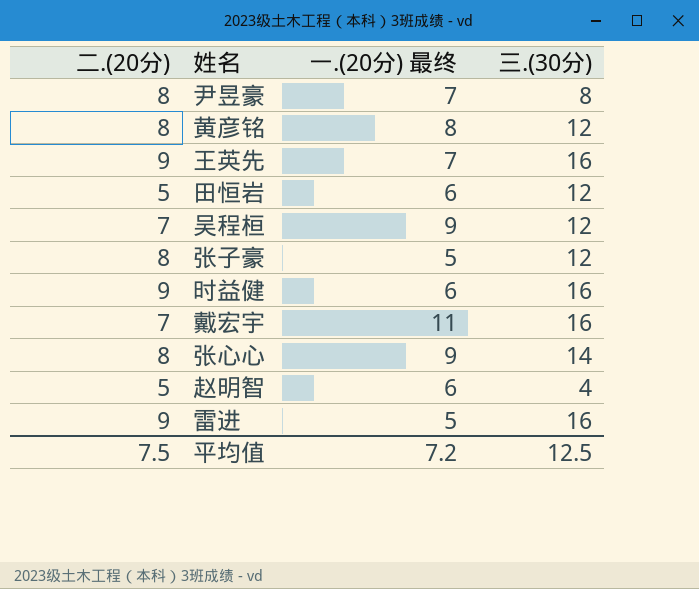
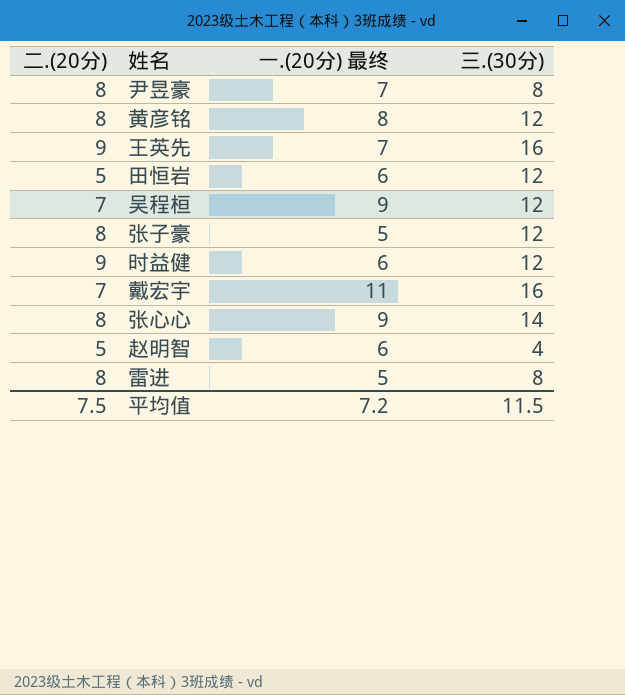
时益健 | 三.(30分): 16 -> 12
雷进 | 二.(20分): 9 -> 8
雷进 | 三.(30分): 16 -> 8
平均值 | 三.(30分): 12.5 -> 11.5

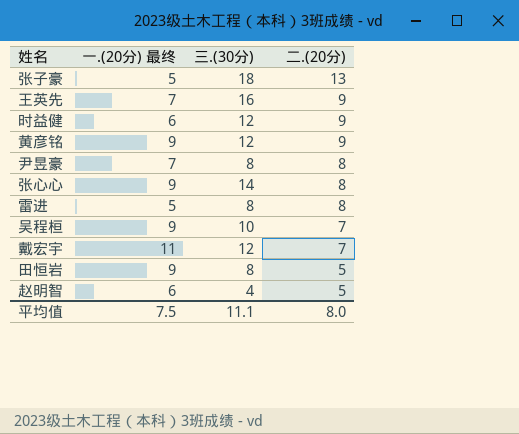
row order: none -> 二.(20分) descending
column 二.(20分) | position: 1 -> 4
张子豪 | 三.(30分): 12 -> 18
张子豪 | 二.(20分): 8 -> 13
黄彦铭 | 一.(20分) 最终: 8 -> 9
黄彦铭 | 二.(20分): 8 -> 9
吴程桓 | 三.(30分): 12 -> 10
戴宏宇 | 三.(30分): 16 -> 12
田恒岩 | 一.(20分) 最终: 6 -> 9
田恒岩 | 三.(30分): 12 -> 8
平均值 | 一.(20分) 最终: 7.2 -> 7.5
平均值 | 三.(30分): 11.5 -> 11.1
平均值 | 二.(20分): 7.5 -> 8.0

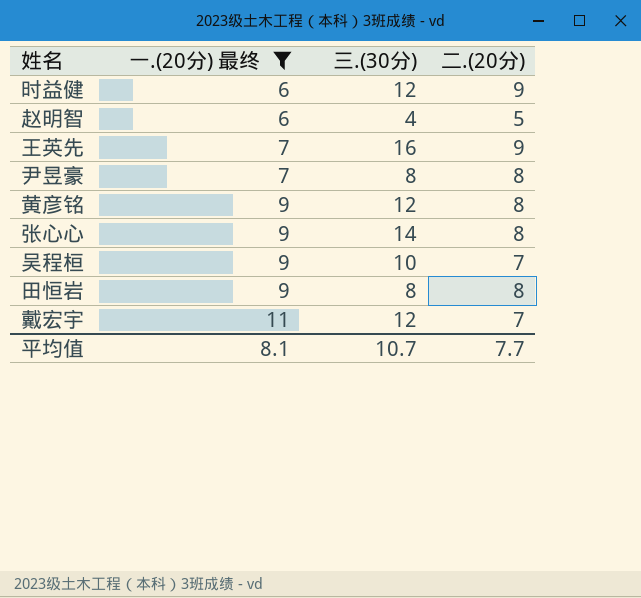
filter: none -> 一.(20分) 最终 != 5
row order: 二.(20分) descending -> 一.(20分) 最终 ascending
黄彦铭 | 二.(20分): 9 -> 8
田恒岩 | 二.(20分): 5 -> 8
平均值 | 一.(20分) 最终: 7.5 -> 8.1
平均值 | 三.(30分): 11.1 -> 10.7
平均值 | 二.(20分): 8.0 -> 7.7

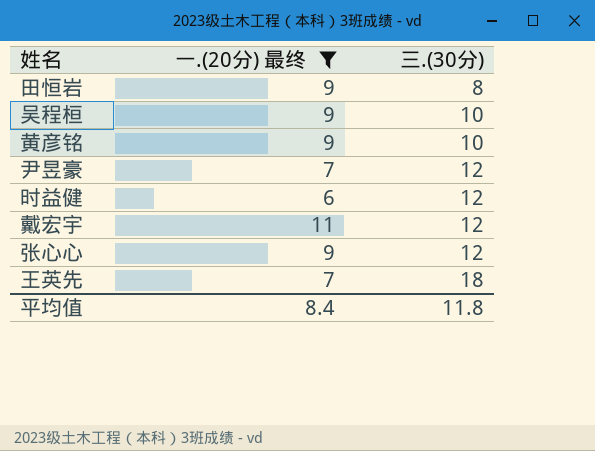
row order: 一.(20分) 最终 ascending -> 三.(30分) ascending
column 二.(20分) | position: 4 -> none
row 赵明智: 6 | 4 | 5 -> none
黄彦铭 | 三.(30分): 12 -> 10
尹昱豪 | 三.(30分): 8 -> 12
张心心 | 三.(30分): 14 -> 12
王英先 | 三.(30分): 16 -> 18
平均值 | 一.(20分) 最终: 8.1 -> 8.4
平均值 | 三.(30分): 10.7 -> 11.8

